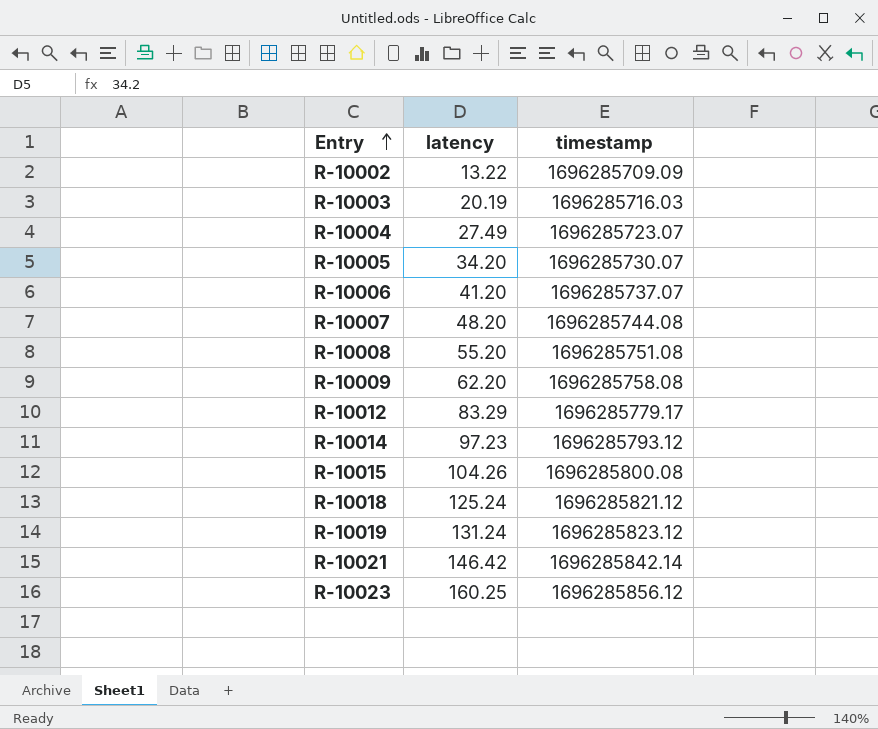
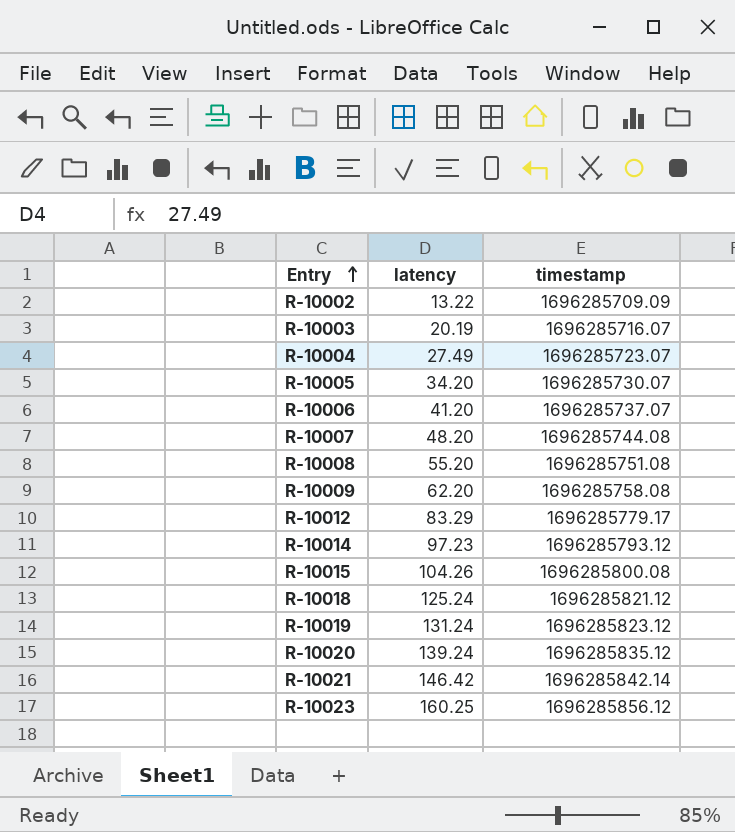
R-10003 | timestamp: 1696285716.03 -> 1696285716.07
row R-10020: none -> 139.24 | 1696285835.12

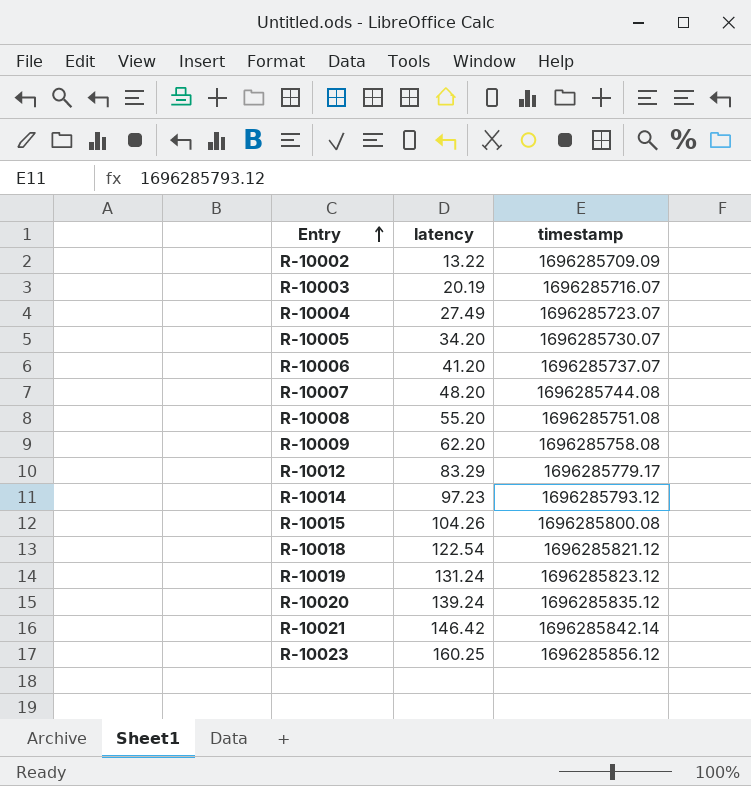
R-10018 | latency: 125.24 -> 122.54

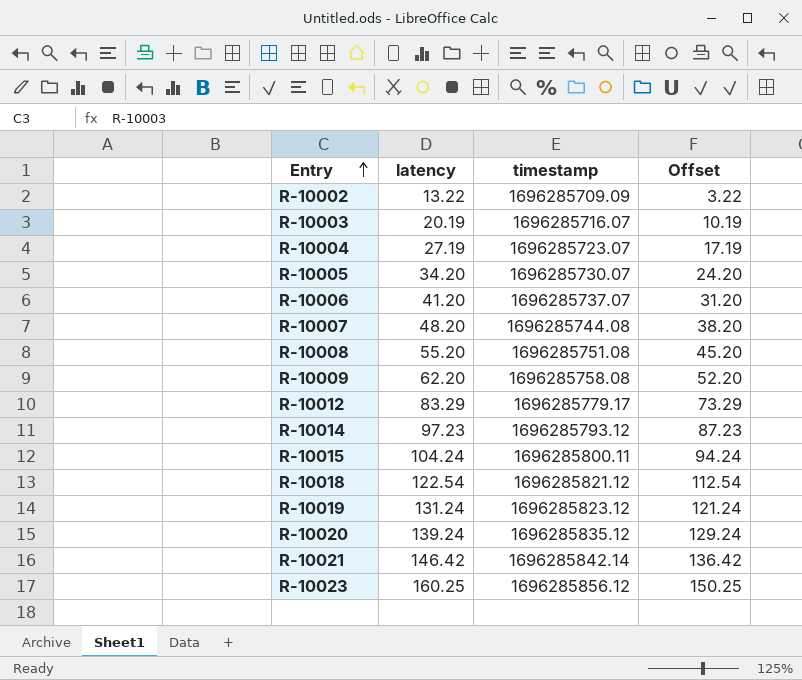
column Offset | formula: none -> [latency] - 10
R-10004 | latency: 27.49 -> 27.19
R-10015 | latency: 104.26 -> 104.24
R-10015 | timestamp: 1696285800.08 -> 1696285800.11

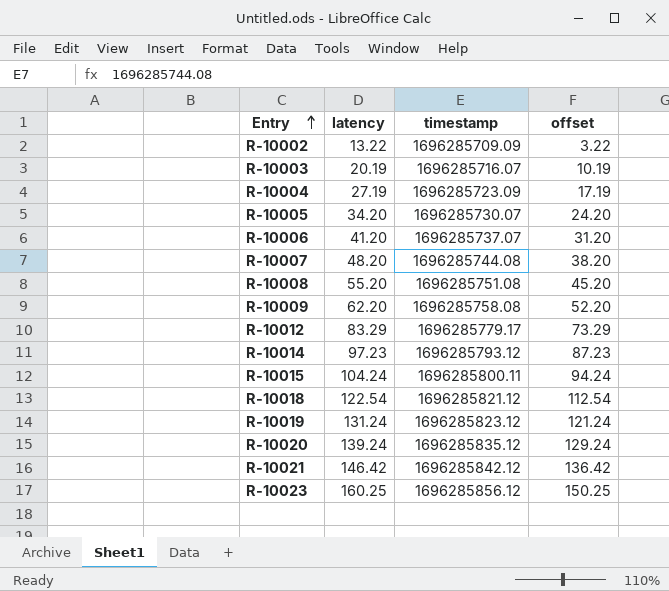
column name: Offset -> offset
R-10004 | timestamp: 1696285723.07 -> 1696285723.09
R-10021 | timestamp: 1696285842.14 -> 1696285842.12

